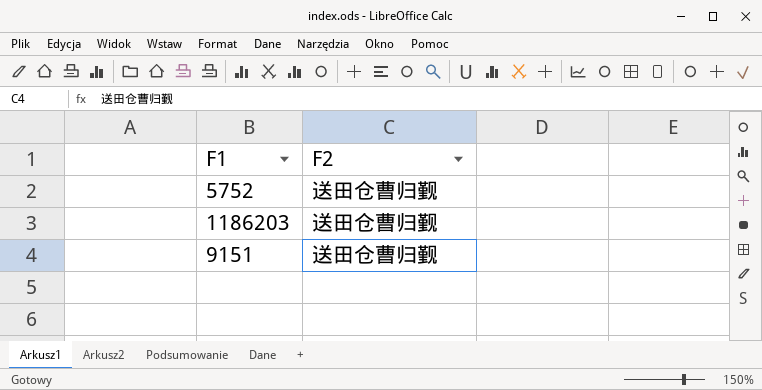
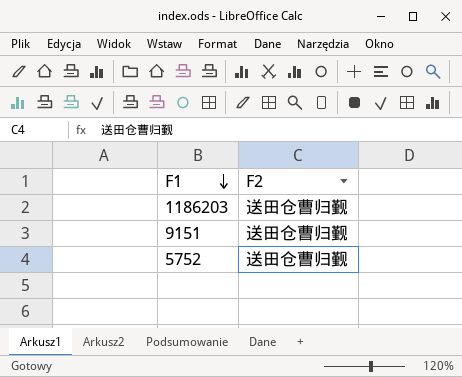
row order: none -> F1 descending

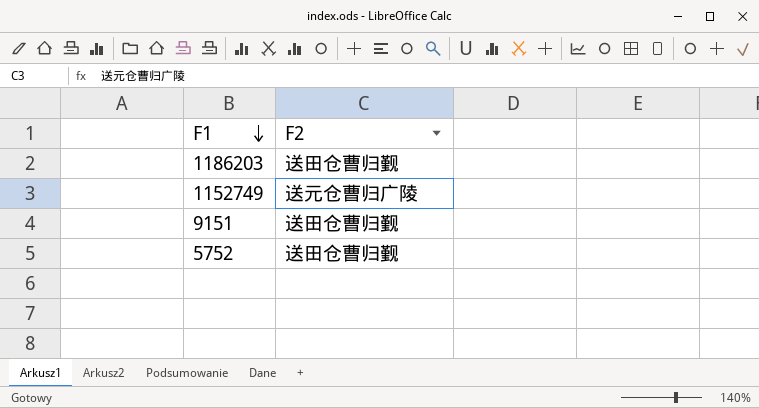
row 1152749: none -> 送元仓曹归广陵

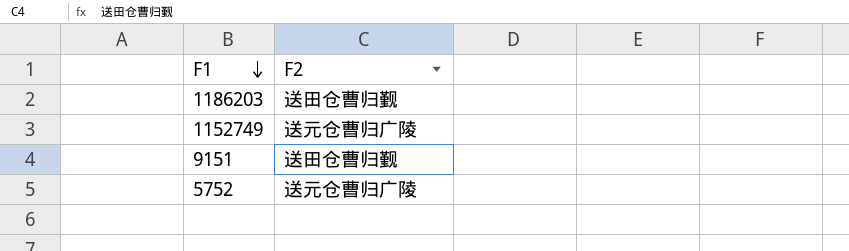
5752 | F2: 送田仓曹归觐 -> 送元仓曹归广陵

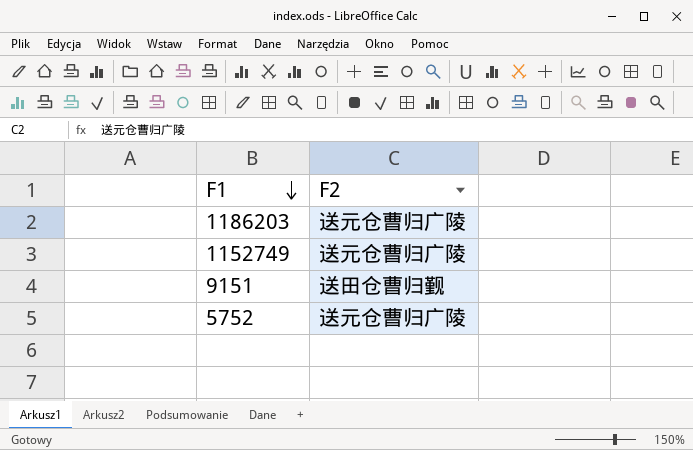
1186203 | F2: 送田仓曹归觐 -> 送元仓曹归广陵

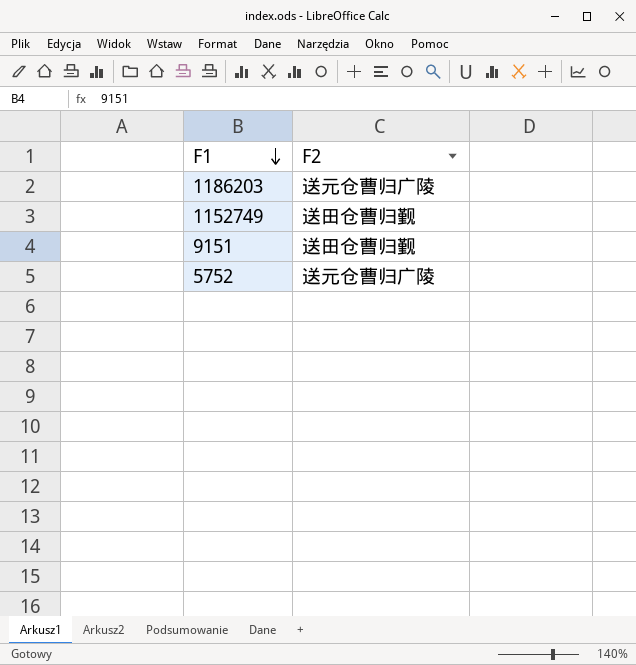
1152749 | F2: 送元仓曹归广陵 -> 送田仓曹归觐

